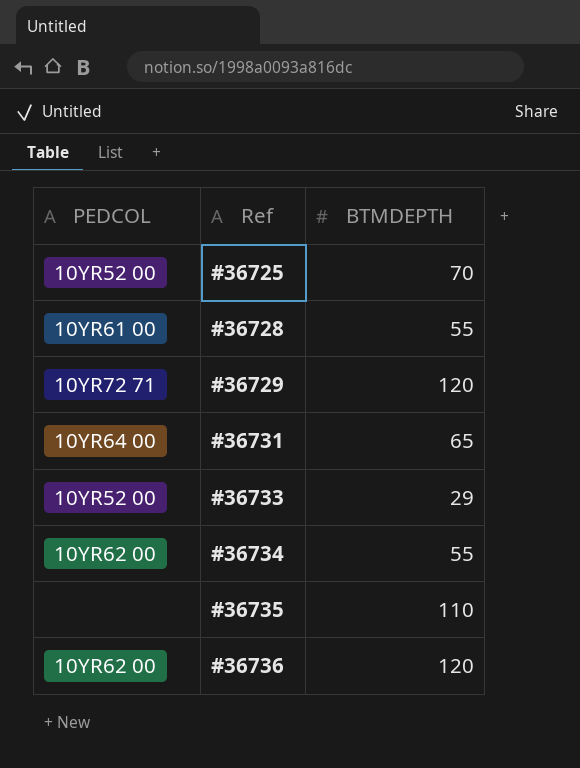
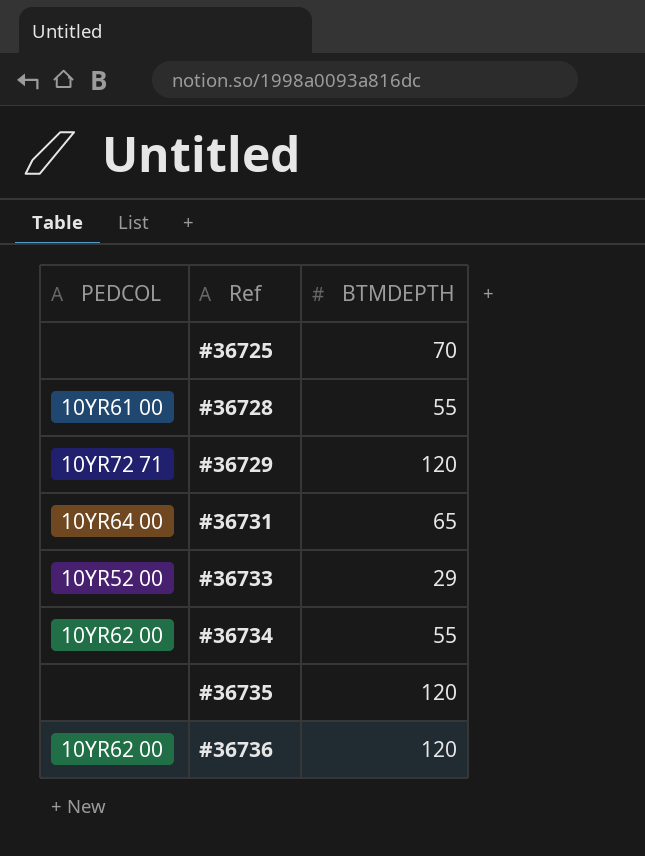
#36725 | PEDCOL: 10YR52 00 -> none
#36735 | BTMDEPTH: 110 -> 120

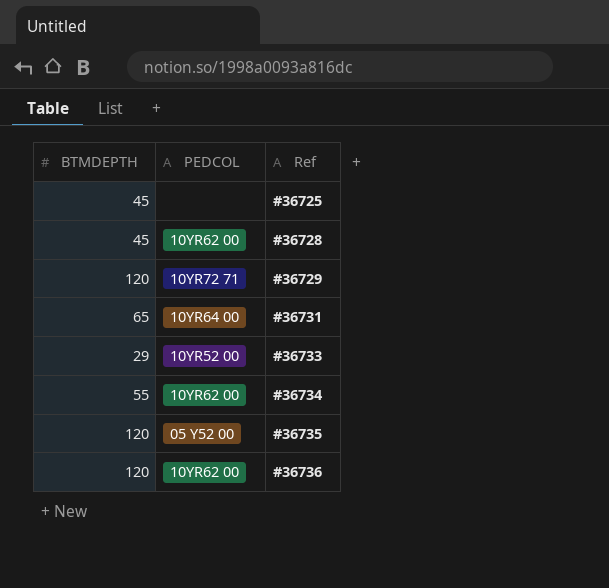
column BTMDEPTH | position: 3 -> 1
#36725 | BTMDEPTH: 70 -> 45
#36728 | BTMDEPTH: 55 -> 45
#36728 | PEDCOL: 10YR61 00 -> 10YR62 00
#36735 | PEDCOL: none -> 05 Y52 00

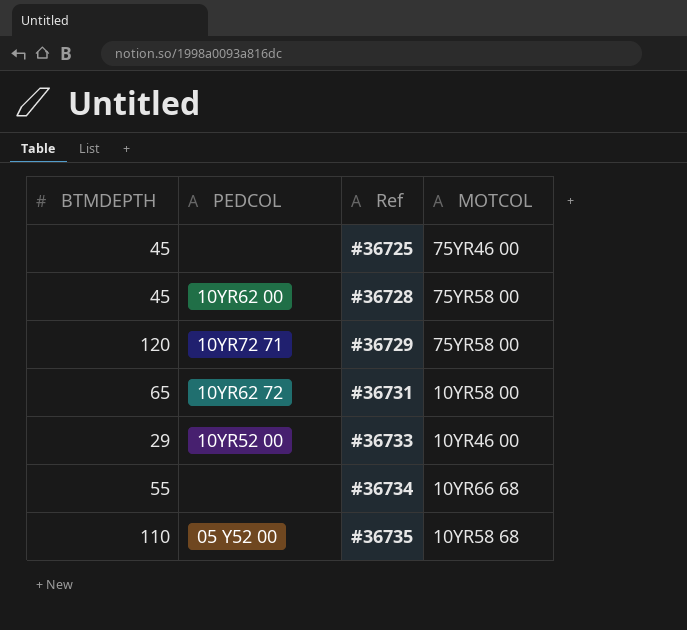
column MOTCOL | position: none -> 4
row #36736: 120 | 10YR62 00 -> none
#36731 | PEDCOL: 10YR64 00 -> 10YR62 72
#36734 | PEDCOL: 10YR62 00 -> none
#36735 | BTMDEPTH: 120 -> 110

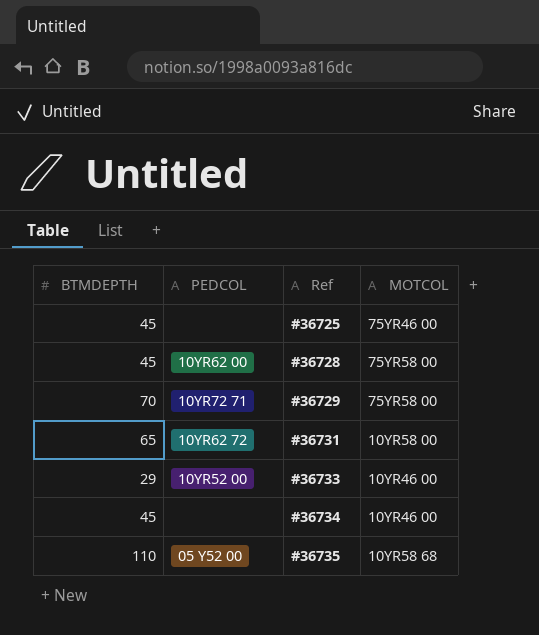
#36729 | BTMDEPTH: 120 -> 70
#36734 | BTMDEPTH: 55 -> 45
#36734 | MOTCOL: 10YR66 68 -> 10YR46 00

